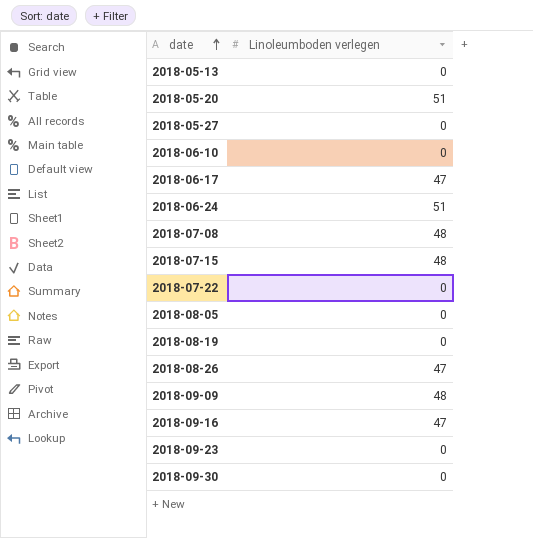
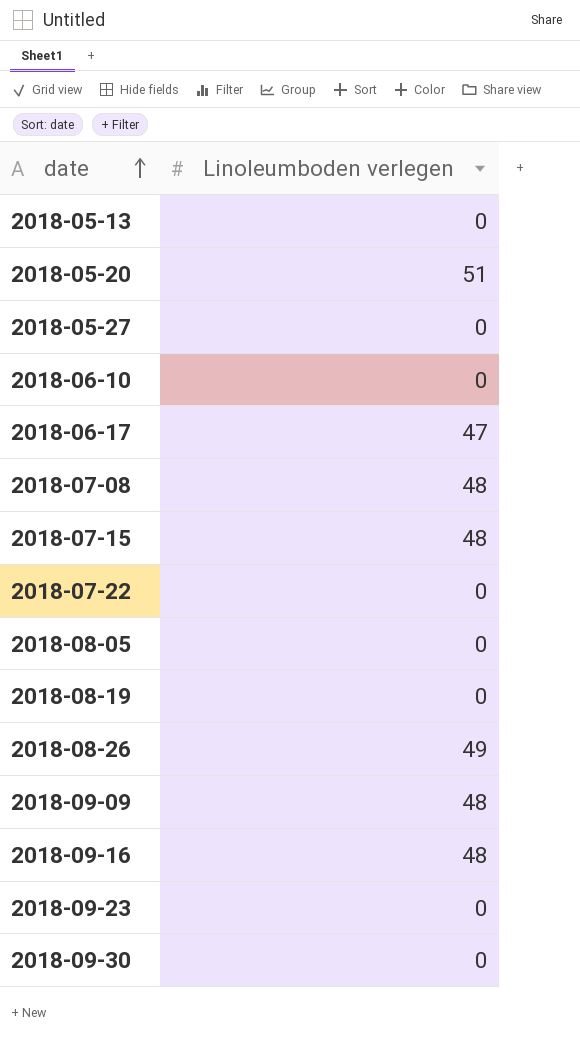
row 2018-06-24: 51 -> none
2018-08-26 | Linoleumboden verlegen: 47 -> 49
2018-09-16 | Linoleumboden verlegen: 47 -> 48

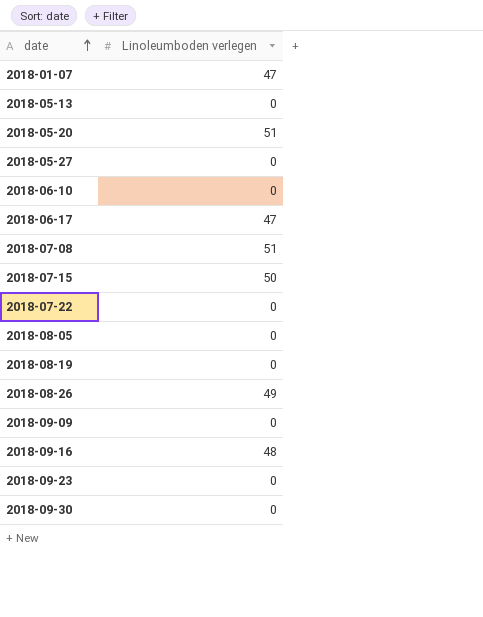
row 2018-01-07: none -> 47
2018-07-08 | Linoleumboden verlegen: 48 -> 51
2018-07-15 | Linoleumboden verlegen: 48 -> 50
2018-09-09 | Linoleumboden verlegen: 48 -> 0

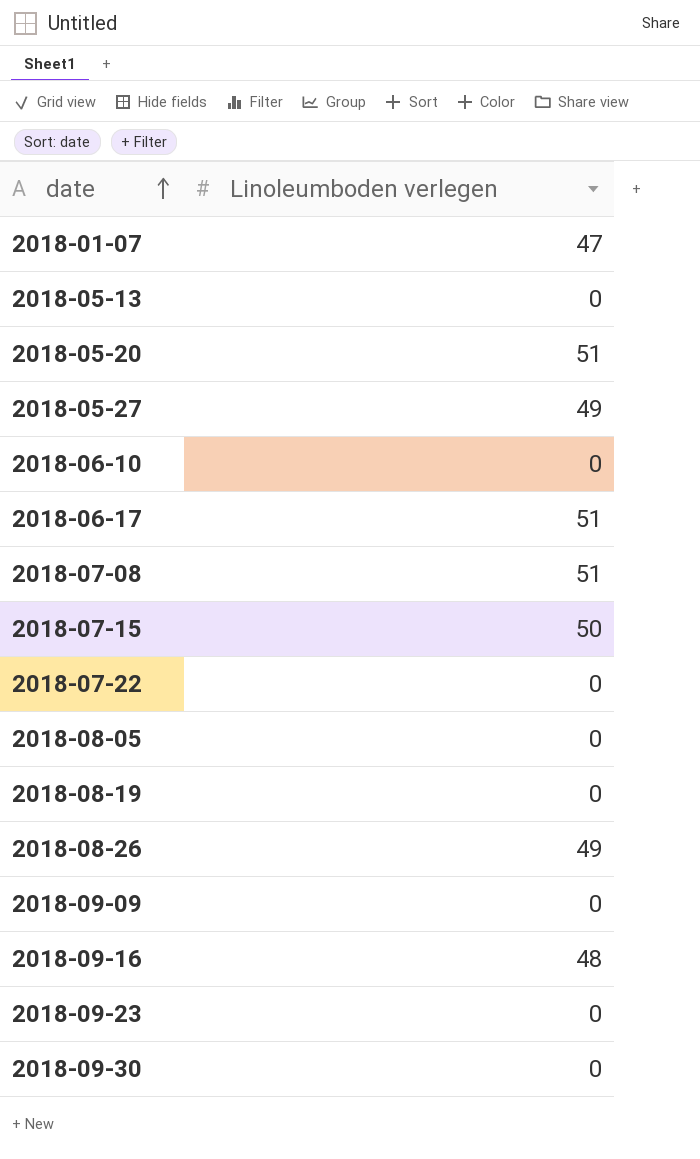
2018-05-27 | Linoleumboden verlegen: 0 -> 49
2018-06-17 | Linoleumboden verlegen: 47 -> 51

